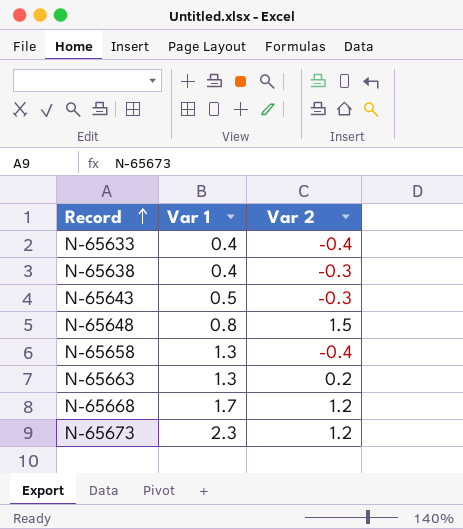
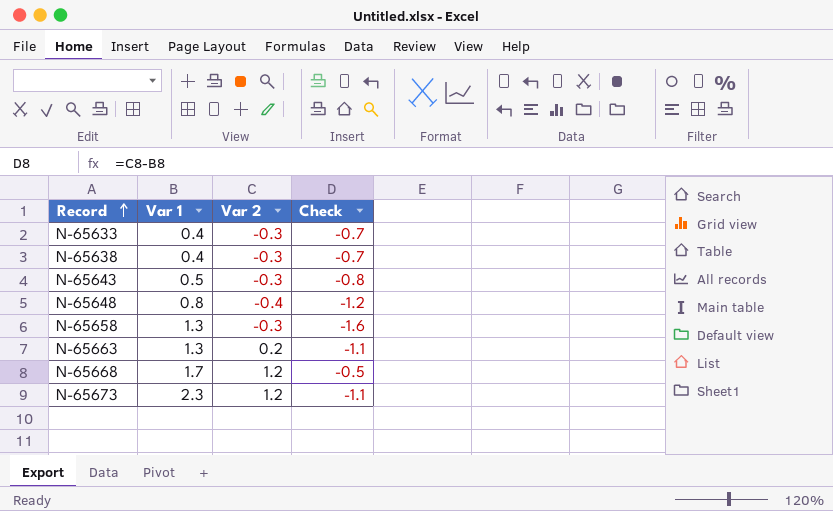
column Check | formula: none -> [Var 2] - [Var 1]
N-65633 | Var 2: -0.4 -> -0.3
N-65648 | Var 2: 1.5 -> -0.4
N-65658 | Var 2: -0.4 -> -0.3

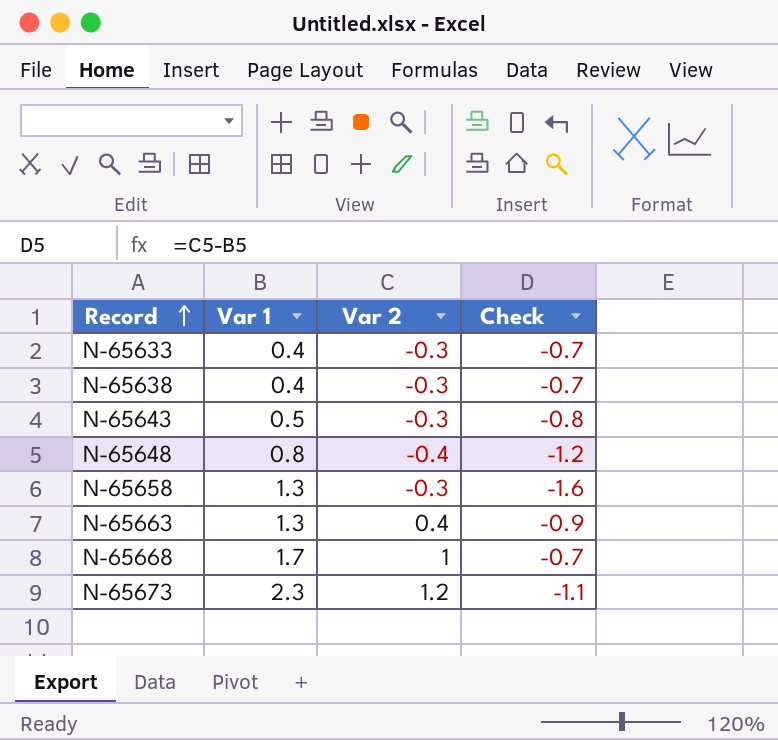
N-65663 | Var 2: 0.2 -> 0.4
N-65663 | Check: -1.1 -> -0.9
N-65668 | Var 2: 1.2 -> 1
N-65668 | Check: -0.5 -> -0.7

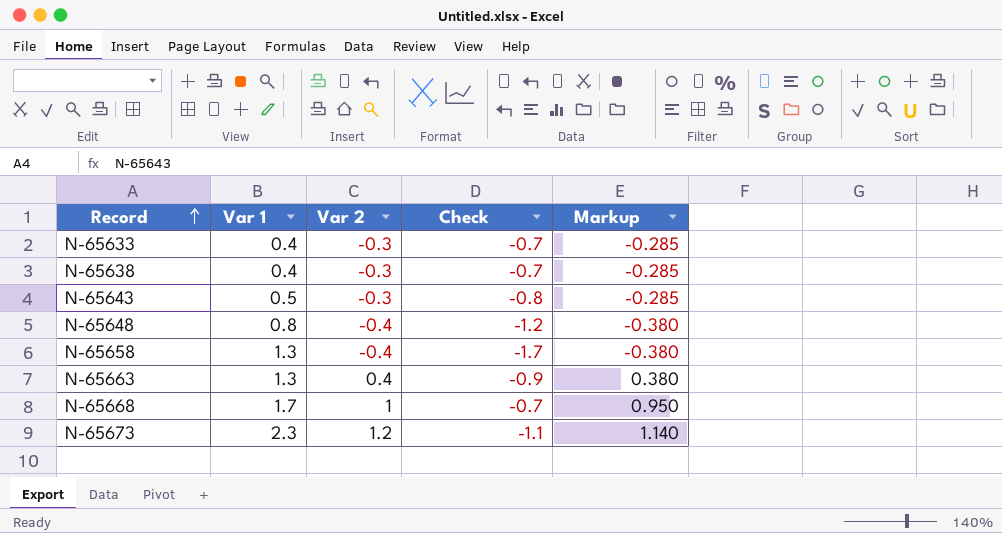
column Markup | formula: none -> [Var 2] * 0.95
N-65658 | Var 2: -0.3 -> -0.4
N-65658 | Check: -1.6 -> -1.7

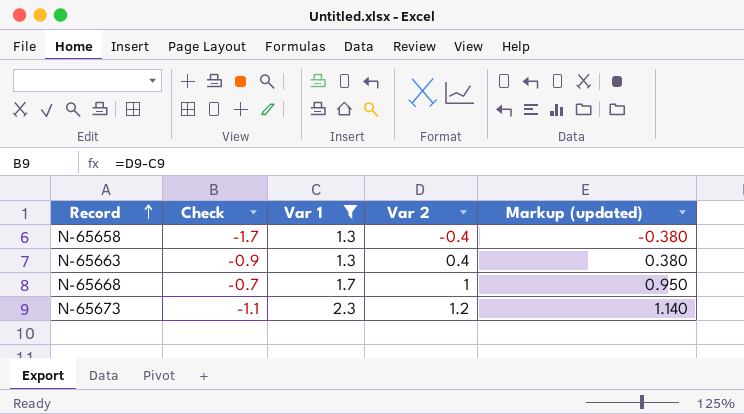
filter: none -> Var 1 >= 1.3
column Check | position: 4 -> 2
column name: Markup -> Markup (updated)

